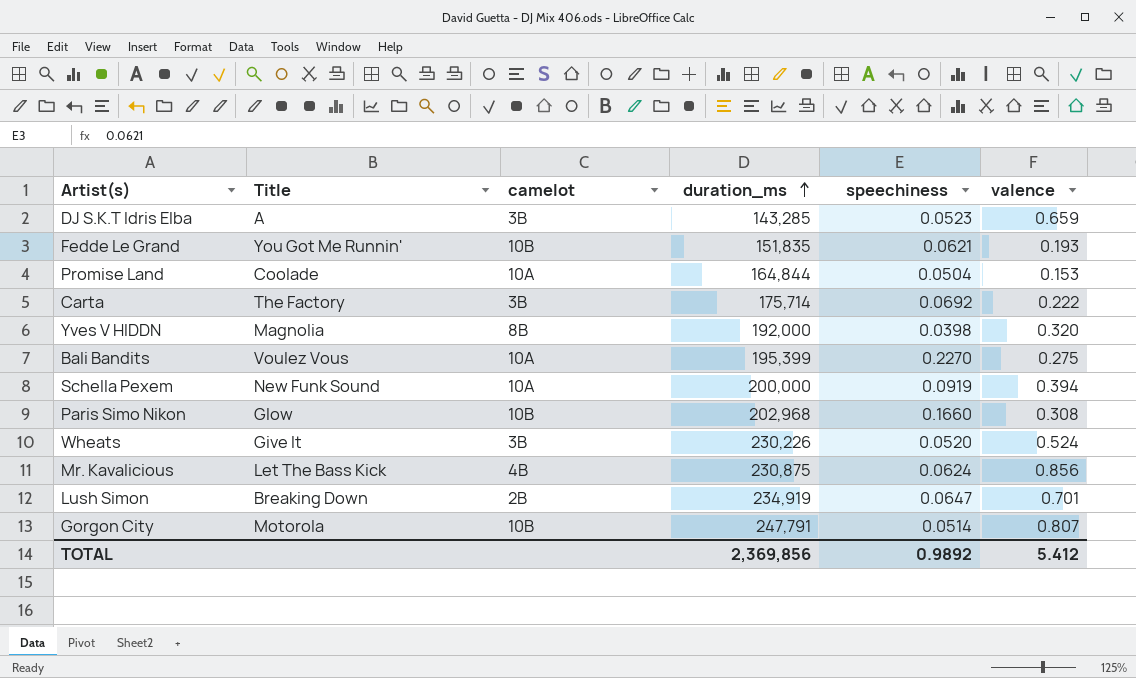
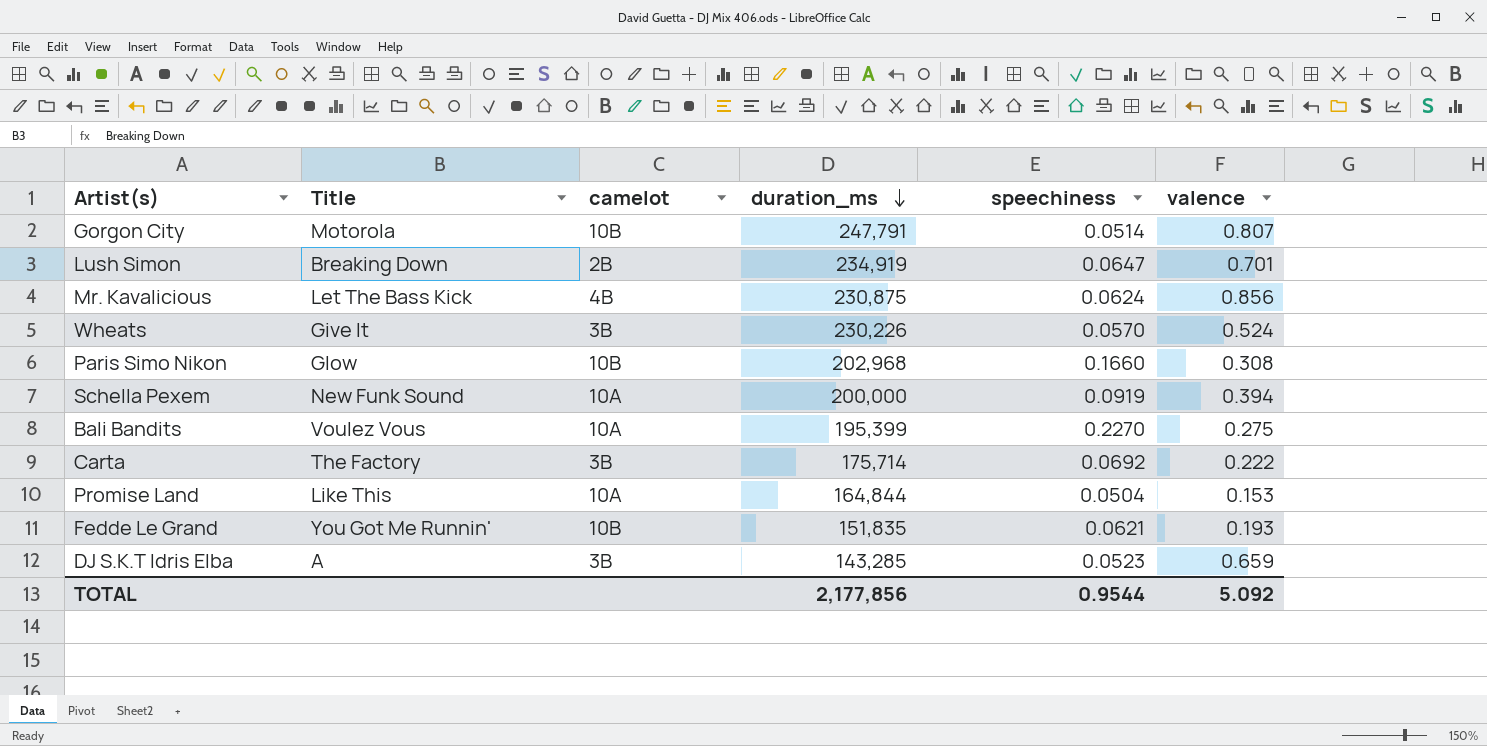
row order: duration_ms ascending -> duration_ms descending
row Yves V HIDDN: Magnolia | 8B | 192,000 | 0.0398 | 0.320 -> none
Wheats | speechiness: 0.0520 -> 0.0570
Promise Land | Title: Coolade -> Like This
TOTAL | duration_ms: 2,369,856 -> 2,177,856
TOTAL | speechiness: 0.9892 -> 0.9544
TOTAL | valence: 5.412 -> 5.092

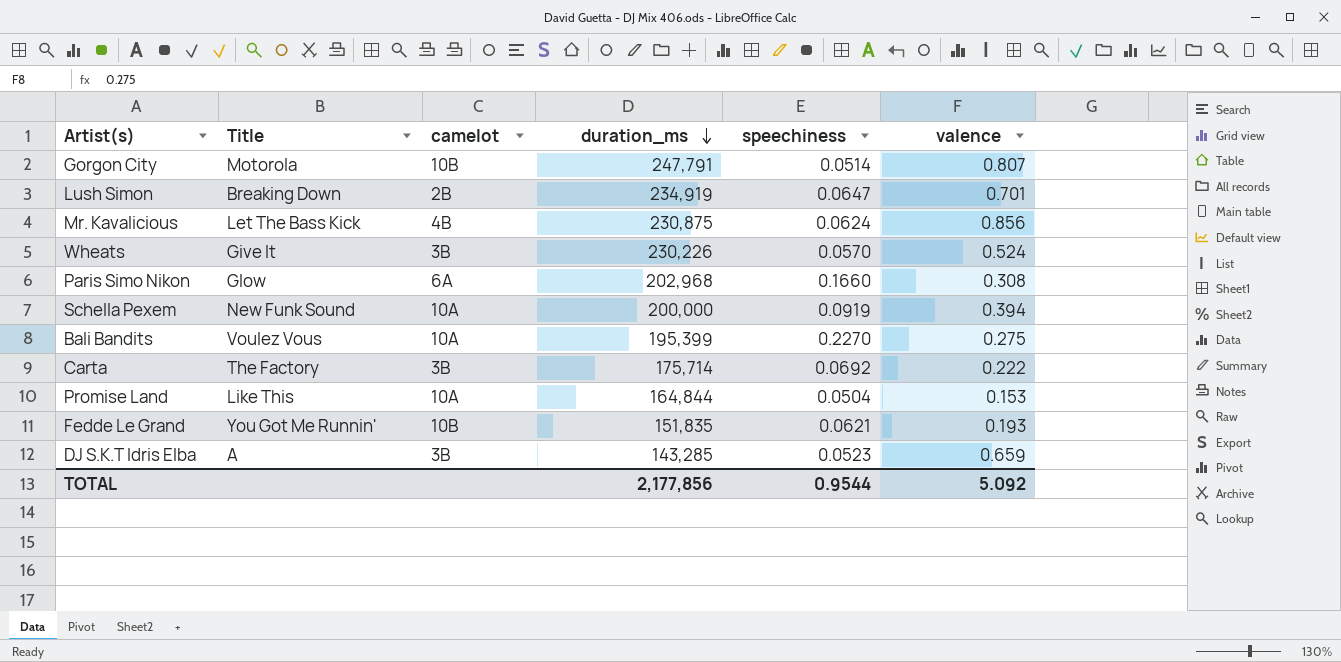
Paris Simo Nikon | camelot: 10B -> 6A

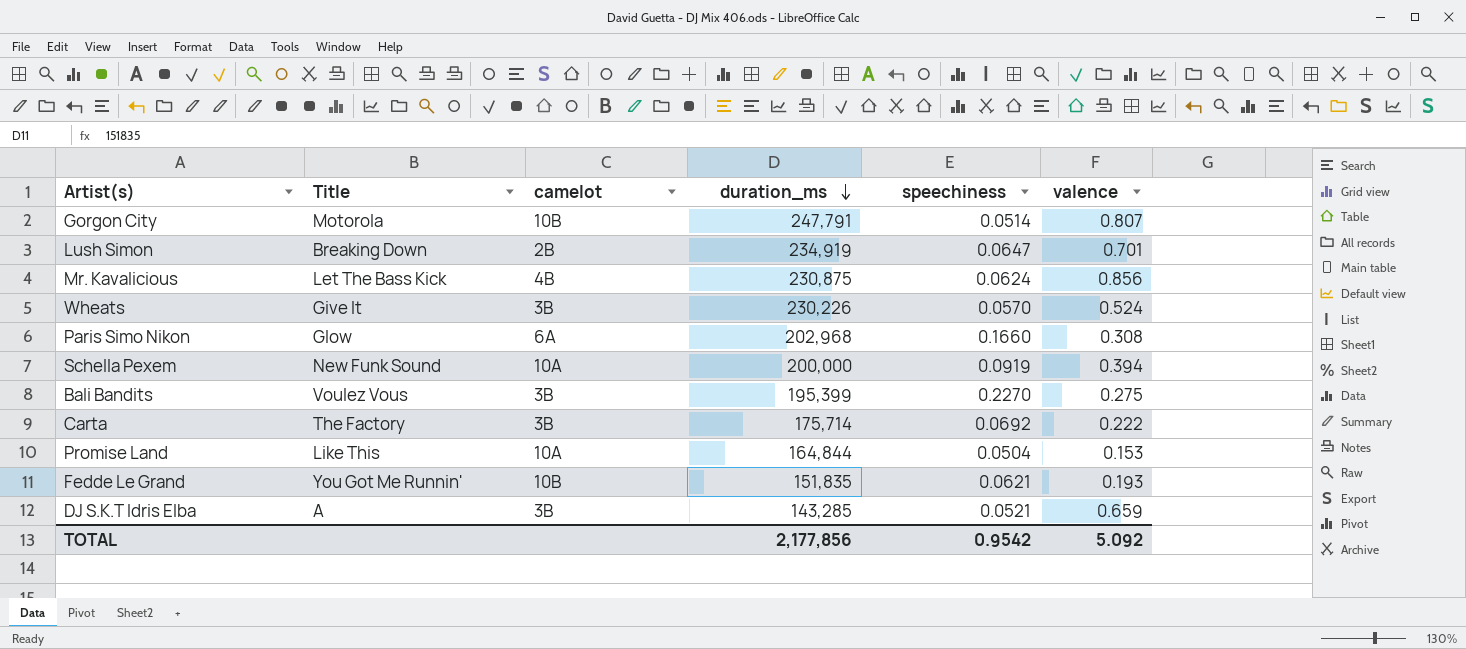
Bali Bandits | camelot: 10A -> 3B
DJ S.K.T Idris Elba | speechiness: 0.0523 -> 0.0521
TOTAL | speechiness: 0.9544 -> 0.9542

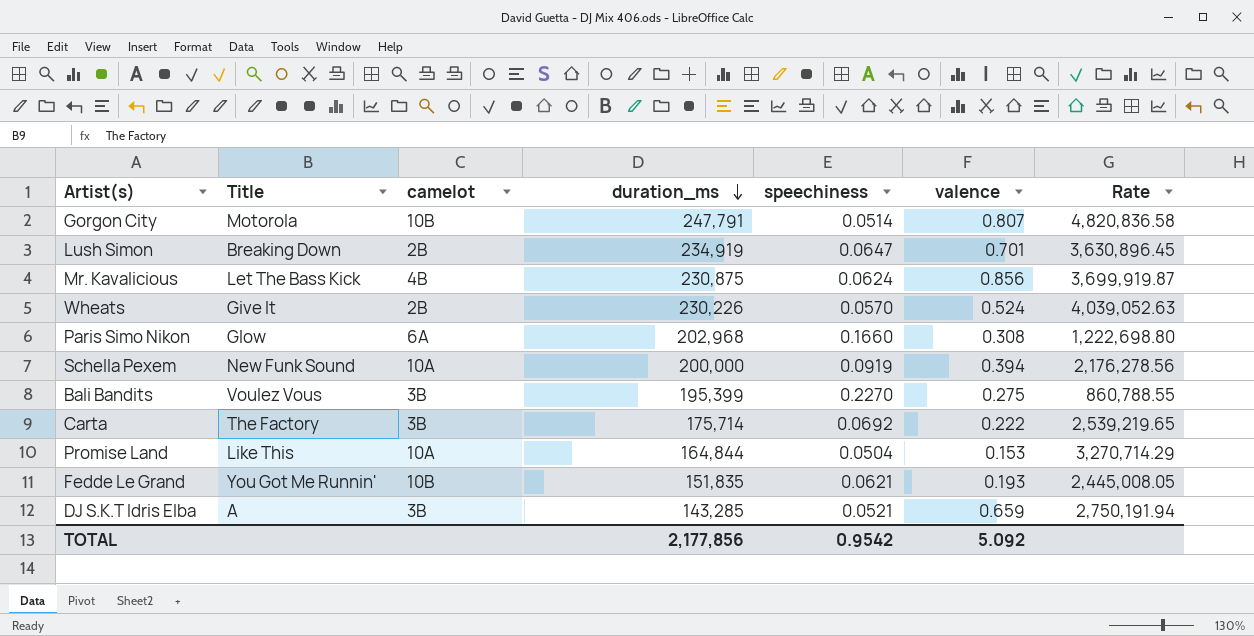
column Rate | formula: none -> [duration_ms] / [speechiness]
Wheats | camelot: 3B -> 2B

